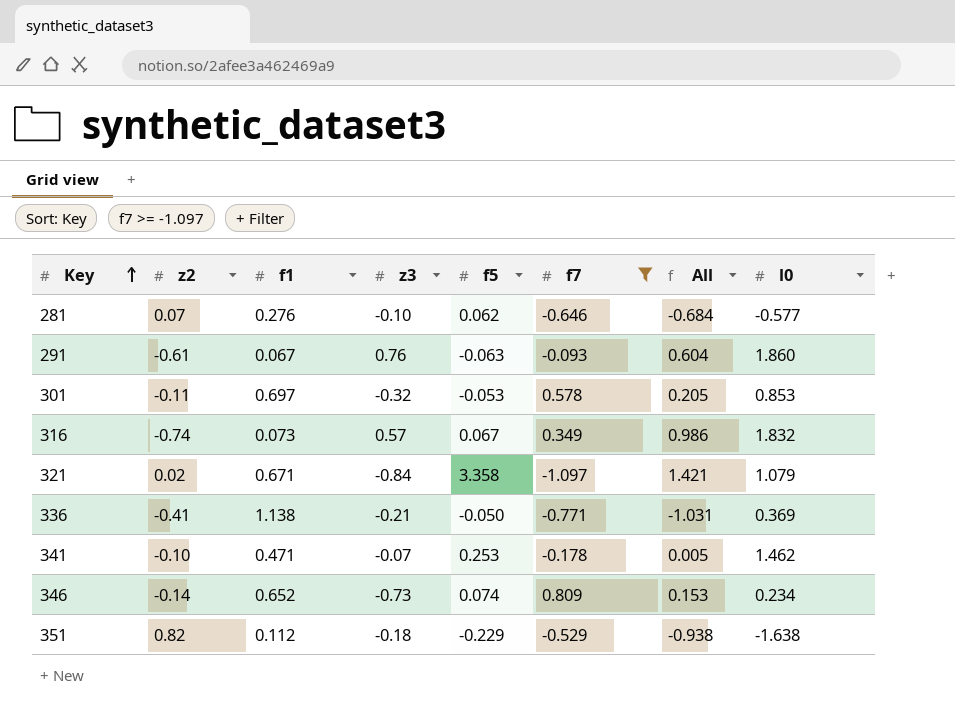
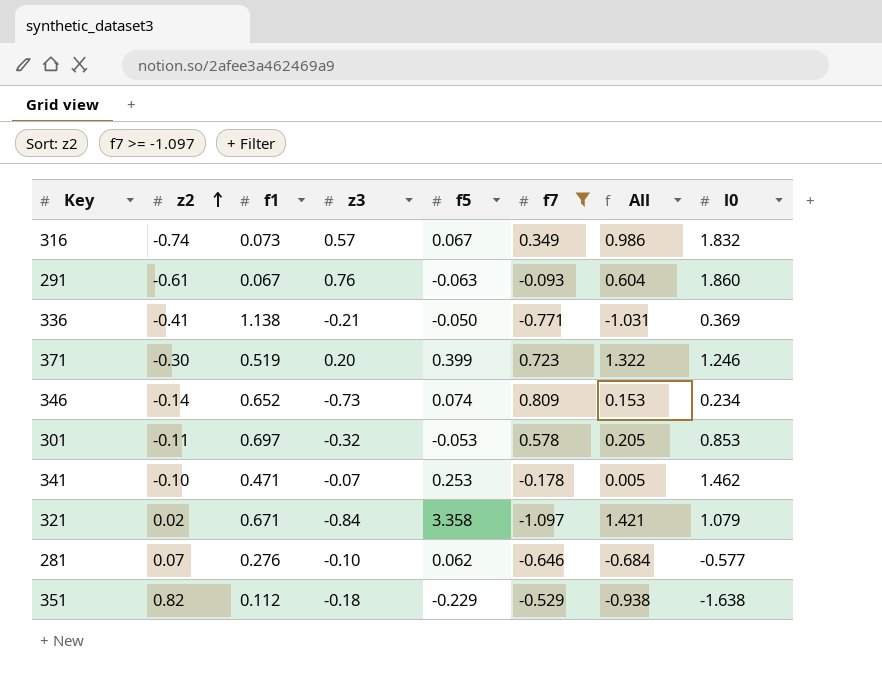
row order: Key ascending -> z2 ascending
row 371: none -> -0.30 | 0.519 | 0.20 | 0.399 | 0.723 | 1.322 | 1.246

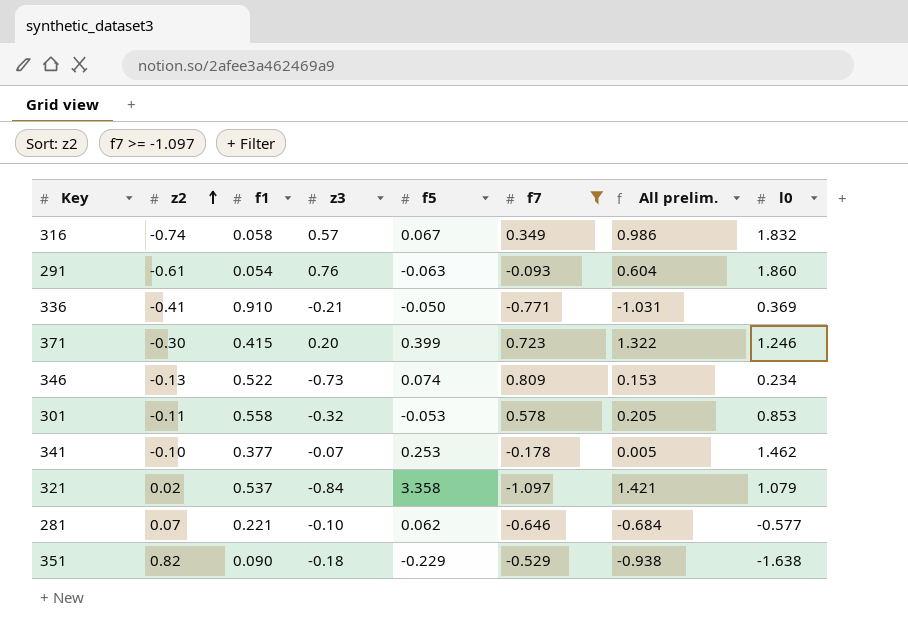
column name: All -> All prelim.
316 | f1: 0.073 -> 0.058
291 | f1: 0.067 -> 0.054
336 | f1: 1.138 -> 0.910
371 | f1: 0.519 -> 0.415
346 | z2: -0.14 -> -0.13
346 | f1: 0.652 -> 0.522
301 | f1: 0.697 -> 0.558
341 | f1: 0.471 -> 0.377
321 | f1: 0.671 -> 0.537
281 | f1: 0.276 -> 0.221
351 | f1: 0.112 -> 0.090

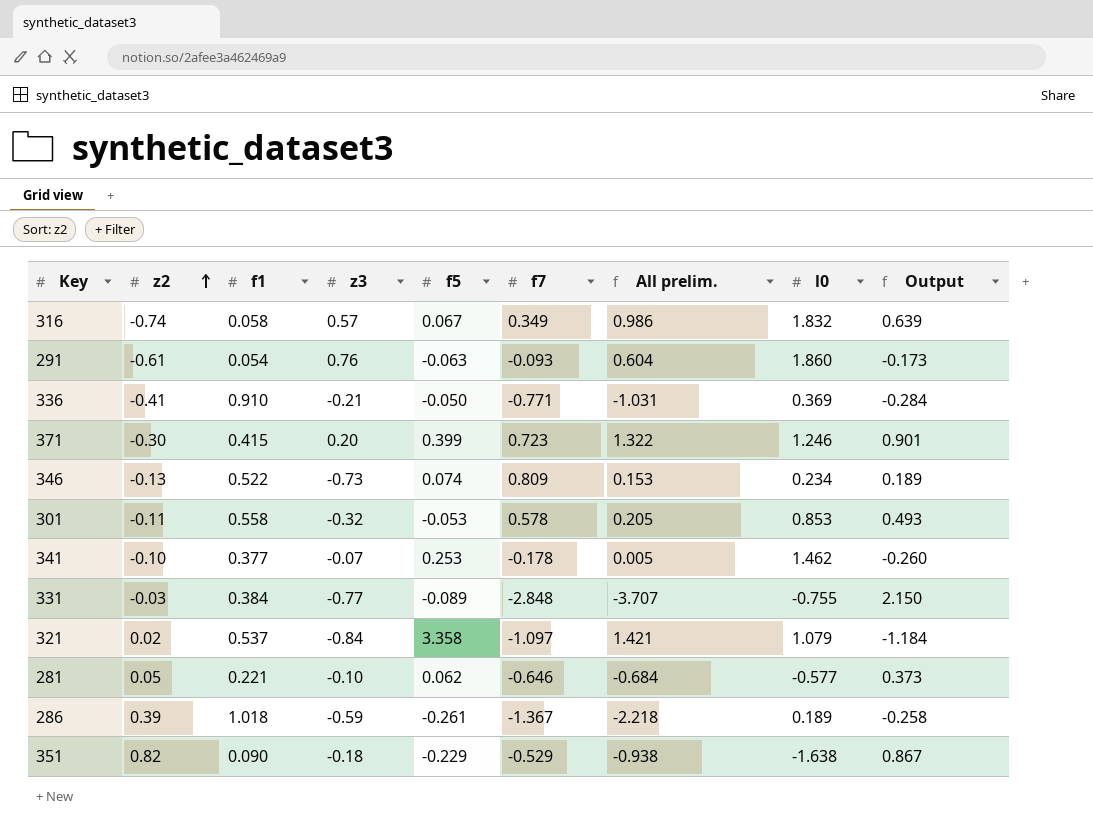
filter: f7 >= -1.097 -> none
column Output | formula: none -> [f7] * [l0]
281 | z2: 0.07 -> 0.05

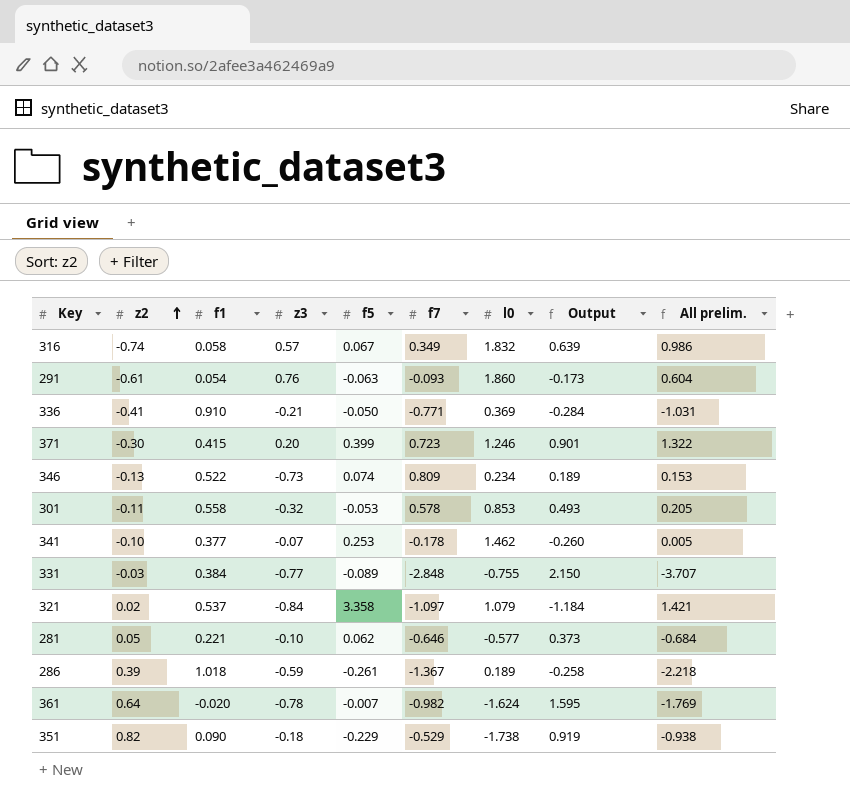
column All prelim. | position: 7 -> 9
row 361: none -> 0.64 | -0.020 | -0.78 | -0.007 | -0.982 | -1.624 | 1.595 | -1.769
351 | l0: -1.638 -> -1.738
351 | Output: 0.867 -> 0.919

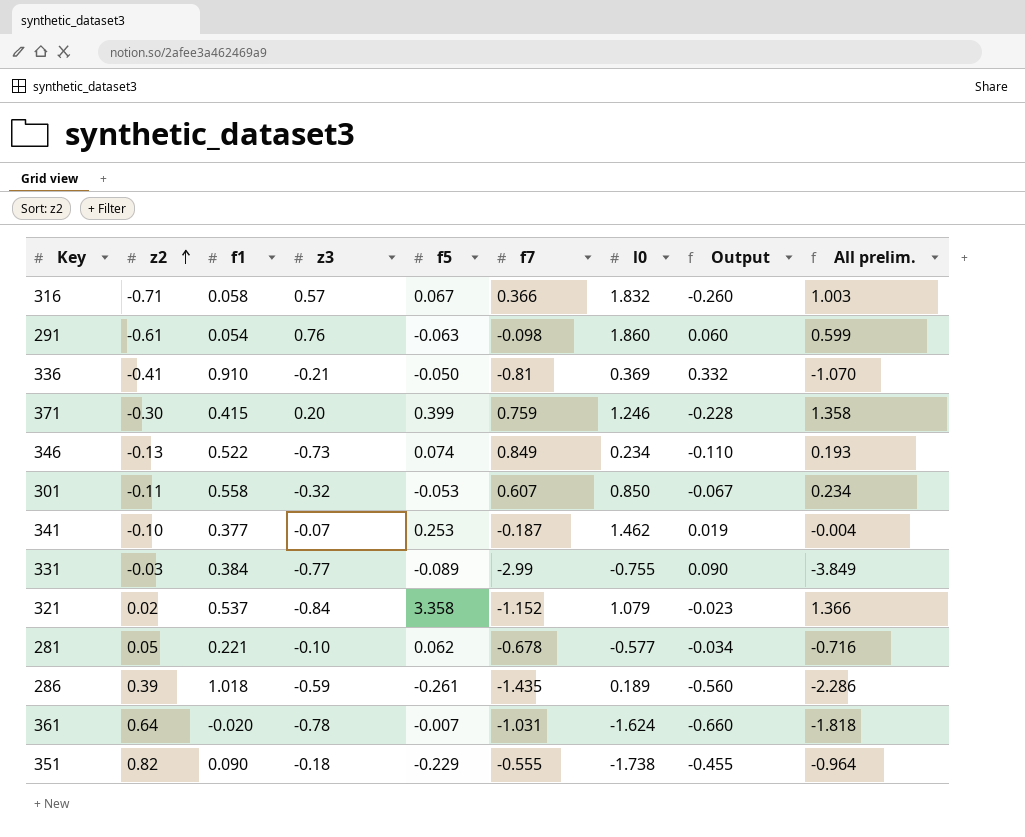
column Output | formula: [f7] * [l0] -> [z2] * [f7]
316 | z2: -0.74 -> -0.71
316 | f7: 0.349 -> 0.366
316 | All prelim.: 0.986 -> 1.003
291 | f7: -0.093 -> -0.098
291 | All prelim.: 0.604 -> 0.599
336 | f7: -0.771 -> -0.81
336 | All prelim.: -1.031 -> -1.070
371 | f7: 0.723 -> 0.759
371 | All prelim.: 1.322 -> 1.358
346 | f7: 0.809 -> 0.849
346 | All prelim.: 0.153 -> 0.193
301 | f7: 0.578 -> 0.607
301 | l0: 0.853 -> 0.850
301 | All prelim.: 0.205 -> 0.234
341 | f7: -0.178 -> -0.187
341 | All prelim.: 0.005 -> -0.004
331 | f7: -2.848 -> -2.99
331 | All prelim.: -3.707 -> -3.849
321 | f7: -1.097 -> -1.152
321 | All prelim.: 1.421 -> 1.366
281 | f7: -0.646 -> -0.678
281 | All prelim.: -0.684 -> -0.716
286 | f7: -1.367 -> -1.435
286 | All prelim.: -2.218 -> -2.286
361 | f7: -0.982 -> -1.031
361 | All prelim.: -1.769 -> -1.818
351 | f7: -0.529 -> -0.555
351 | All prelim.: -0.938 -> -0.964

